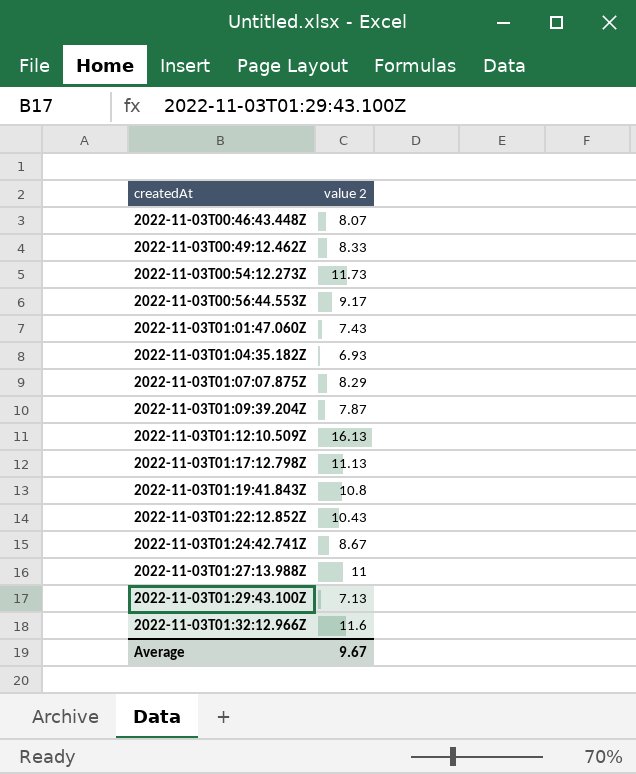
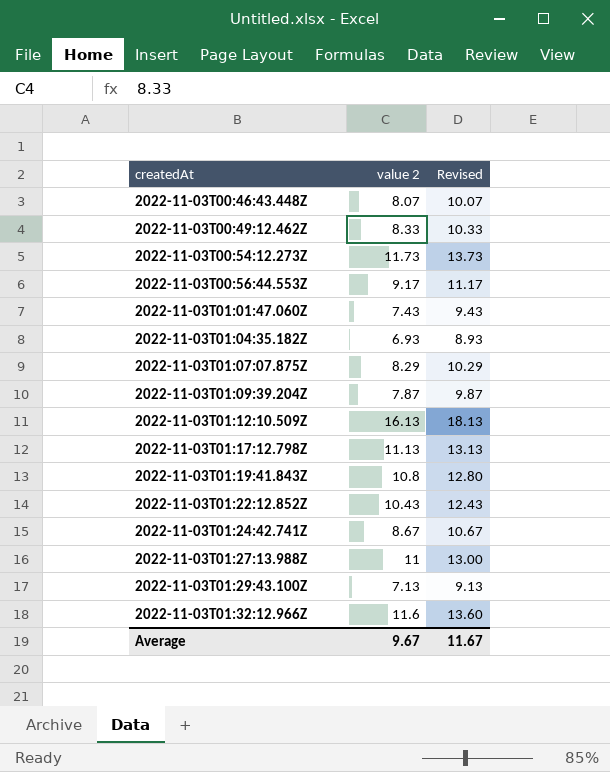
column Revised | formula: none -> [value 2] + 2

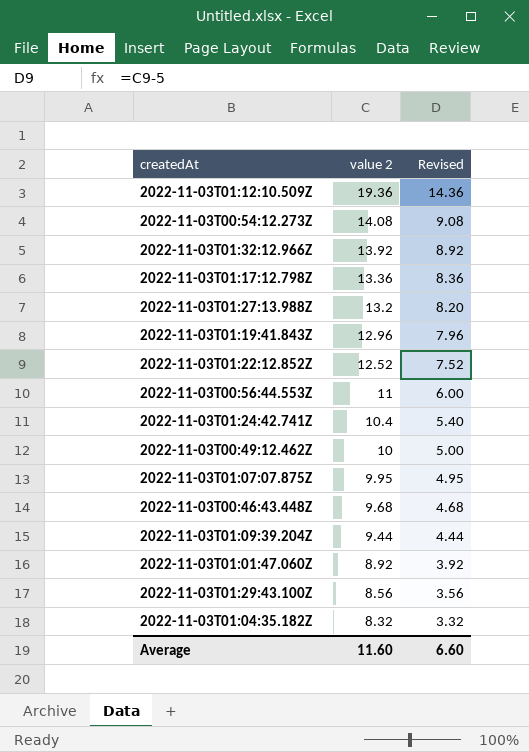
row order: createdAt ascending -> value 2 descending
column Revised | formula: [value 2] + 2 -> [value 2] - 5
2022-11-03T01:12:10.509Z | value 2: 16.13 -> 19.36
2022-11-03T00:54:12.273Z | value 2: 11.73 -> 14.08
2022-11-03T01:32:12.966Z | value 2: 11.6 -> 13.92
2022-11-03T01:17:12.798Z | value 2: 11.13 -> 13.36
2022-11-03T01:27:13.988Z | value 2: 11 -> 13.2
2022-11-03T01:19:41.843Z | value 2: 10.8 -> 12.96
2022-11-03T01:22:12.852Z | value 2: 10.43 -> 12.52
2022-11-03T00:56:44.553Z | value 2: 9.17 -> 11
2022-11-03T01:24:42.741Z | value 2: 8.67 -> 10.4
2022-11-03T00:49:12.462Z | value 2: 8.33 -> 10
2022-11-03T01:07:07.875Z | value 2: 8.29 -> 9.95
2022-11-03T00:46:43.448Z | value 2: 8.07 -> 9.68
2022-11-03T01:09:39.204Z | value 2: 7.87 -> 9.44
2022-11-03T01:01:47.060Z | value 2: 7.43 -> 8.92
2022-11-03T01:29:43.100Z | value 2: 7.13 -> 8.56
2022-11-03T01:04:35.182Z | value 2: 6.93 -> 8.32
Average | value 2: 9.67 -> 11.60
Average | Revised: 11.67 -> 6.60

